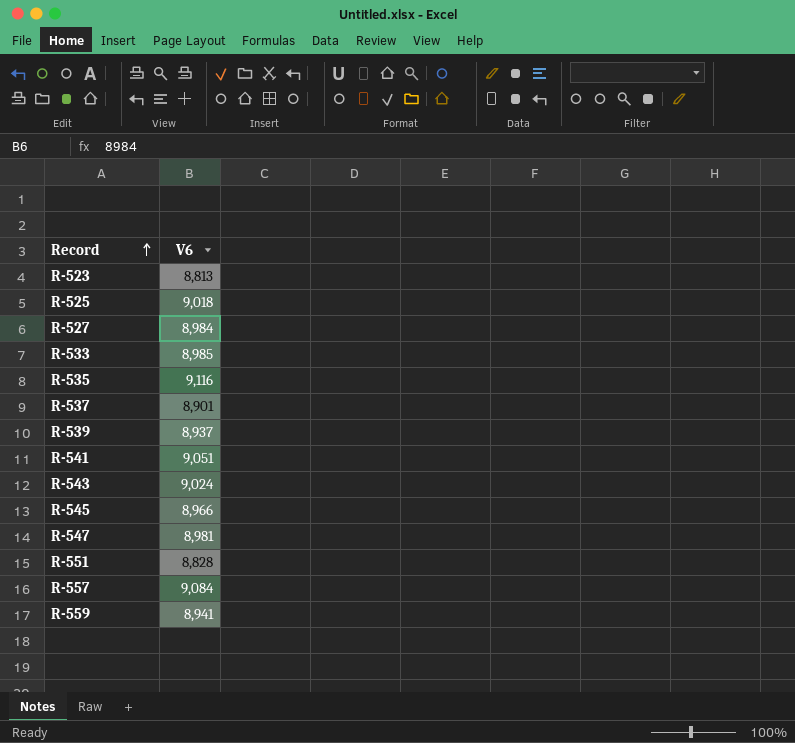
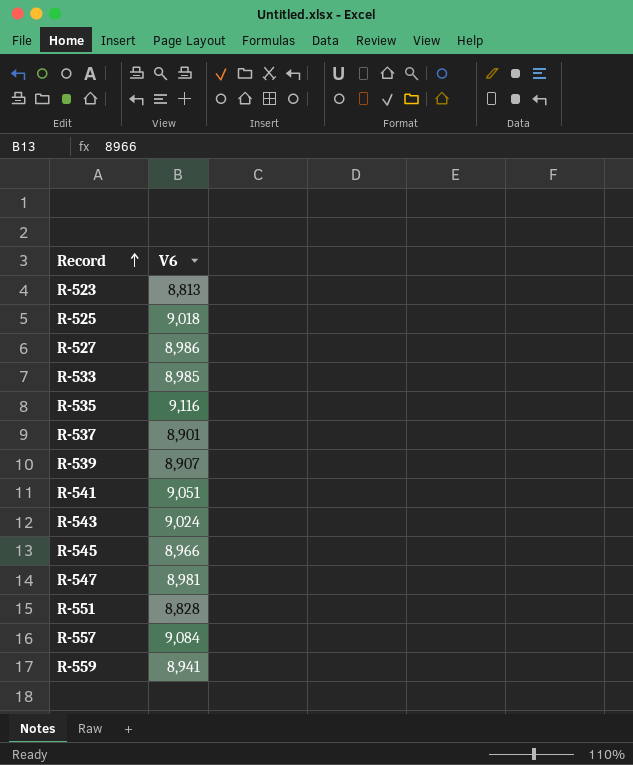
R-527 | V6: 8,984 -> 8,986
R-539 | V6: 8,937 -> 8,907

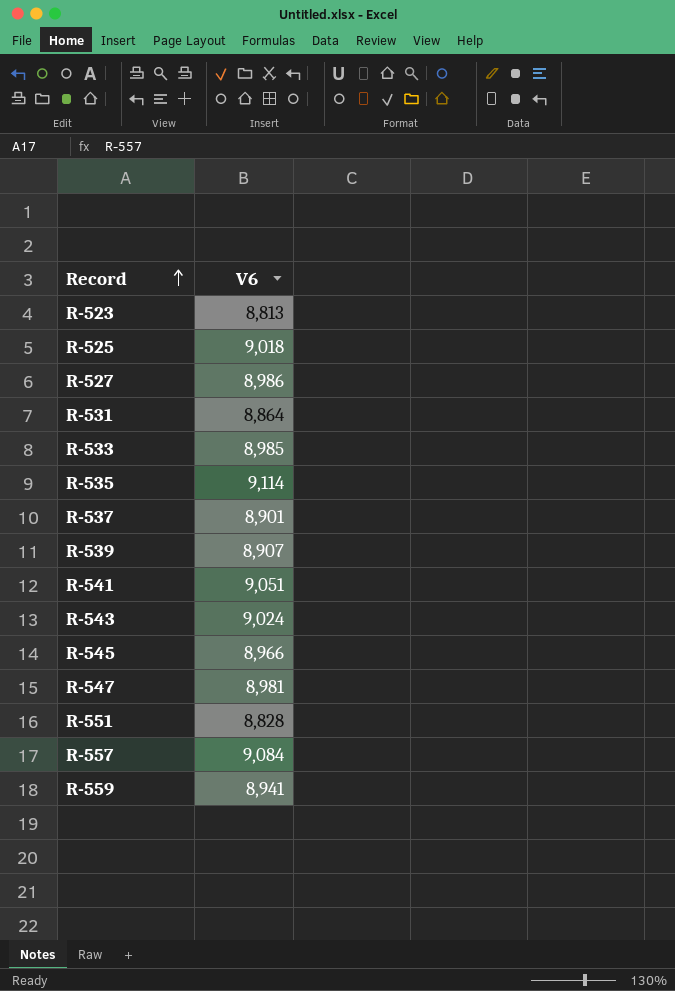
row R-531: none -> 8,864
R-535 | V6: 9,116 -> 9,114

